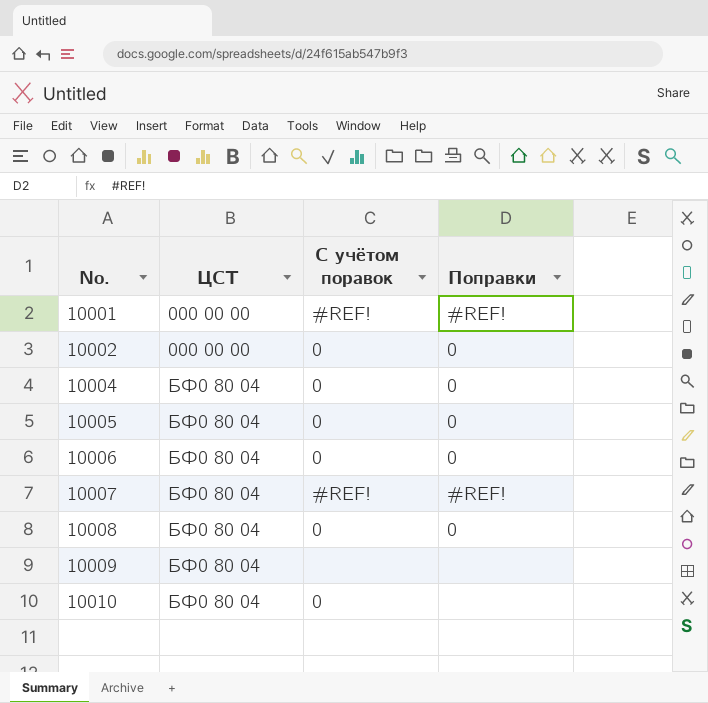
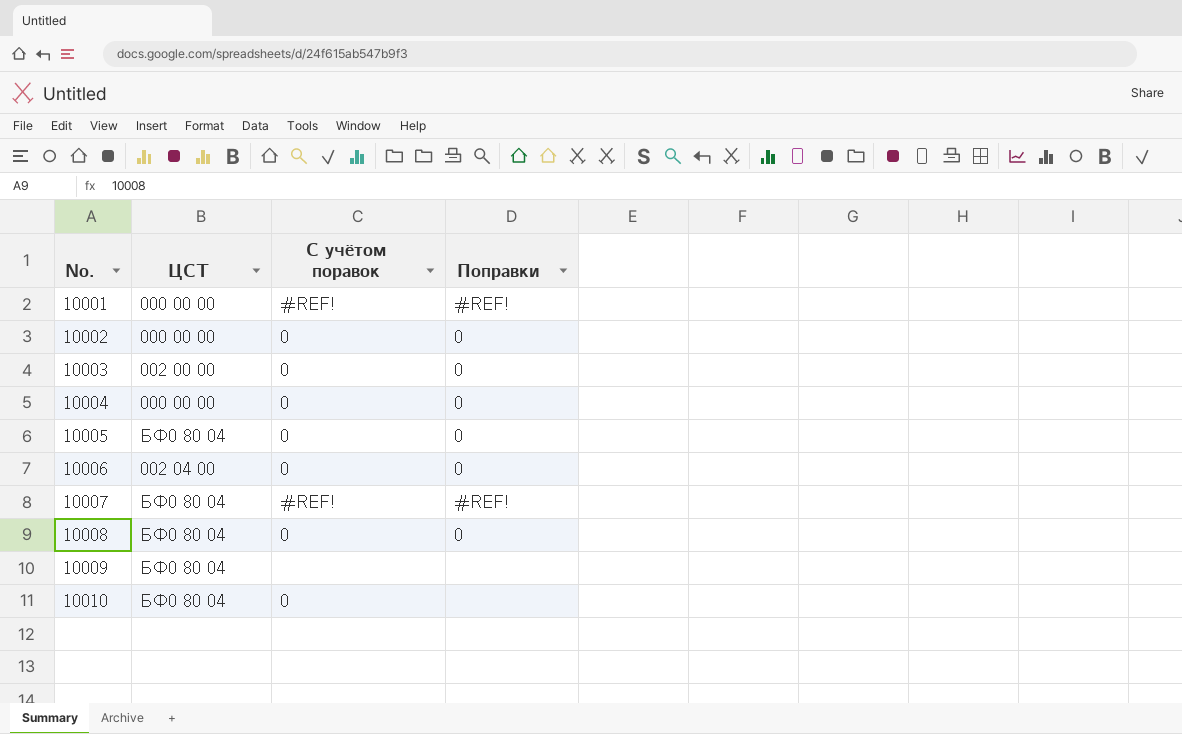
row 10003: none -> 002 00 00 | 0 | 0
10004 | ЦСТ: БФ0 80 04 -> 000 00 00
10006 | ЦСТ: БФ0 80 04 -> 002 04 00

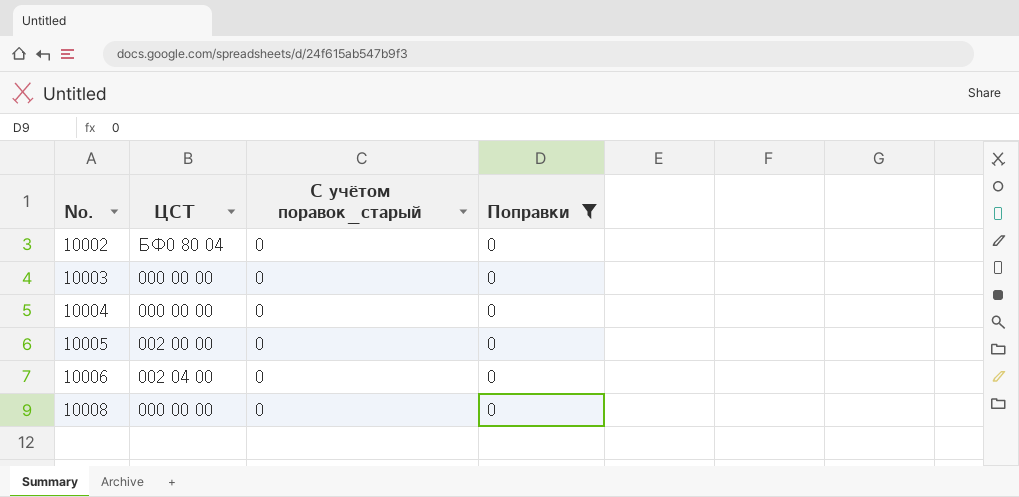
filter: none -> Поправки = 0
column name: С учётом поравок -> С учётом поравок_старый
10002 | ЦСТ: 000 00 00 -> БФ0 80 04
10003 | ЦСТ: 002 00 00 -> 000 00 00
10005 | ЦСТ: БФ0 80 04 -> 002 00 00
10008 | ЦСТ: БФ0 80 04 -> 000 00 00

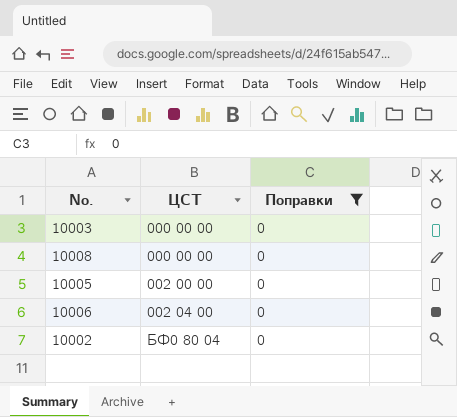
row order: No. ascending -> ЦСТ ascending
column С учётом поравок_старый | position: 3 -> none
row 10004: 000 00 00 | 0 | 0 -> none

